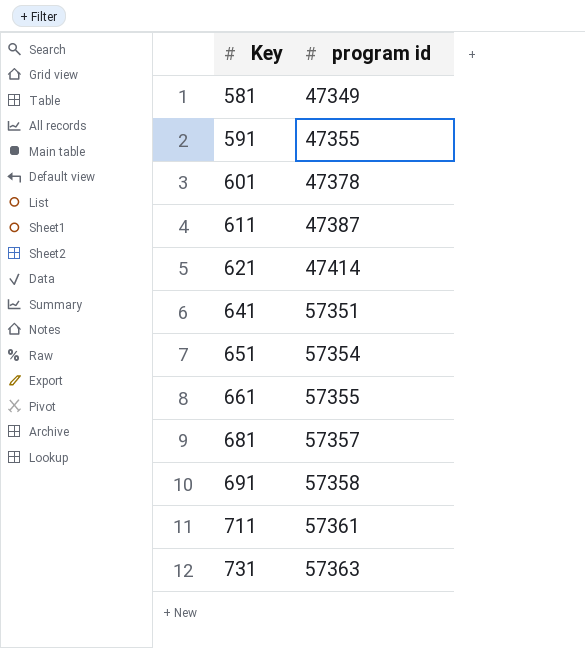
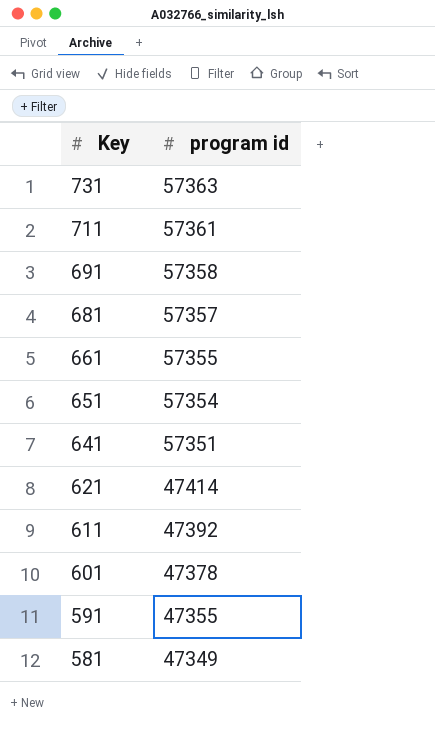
row order: Key ascending -> Key descending
611 | program id: 47387 -> 47392

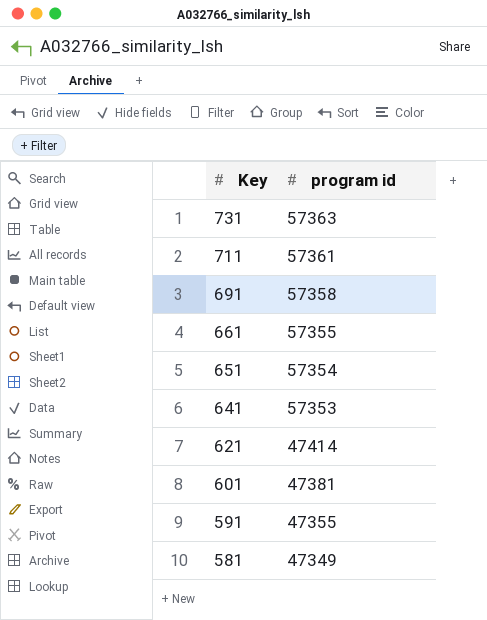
row 681: 57357 -> none
row 611: 47392 -> none
641 | program id: 57351 -> 57353
601 | program id: 47378 -> 47381

